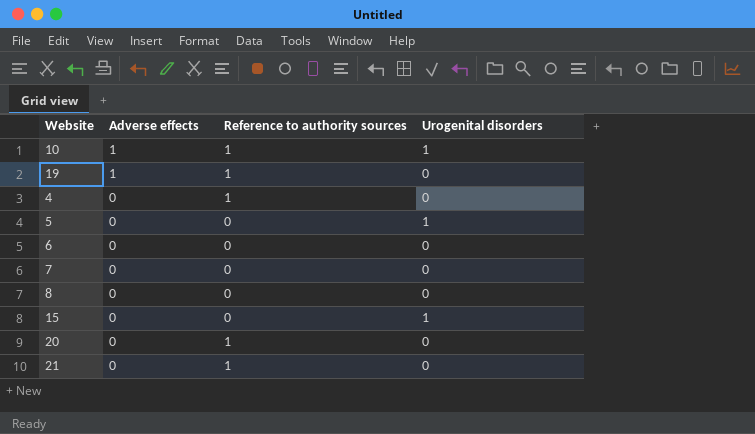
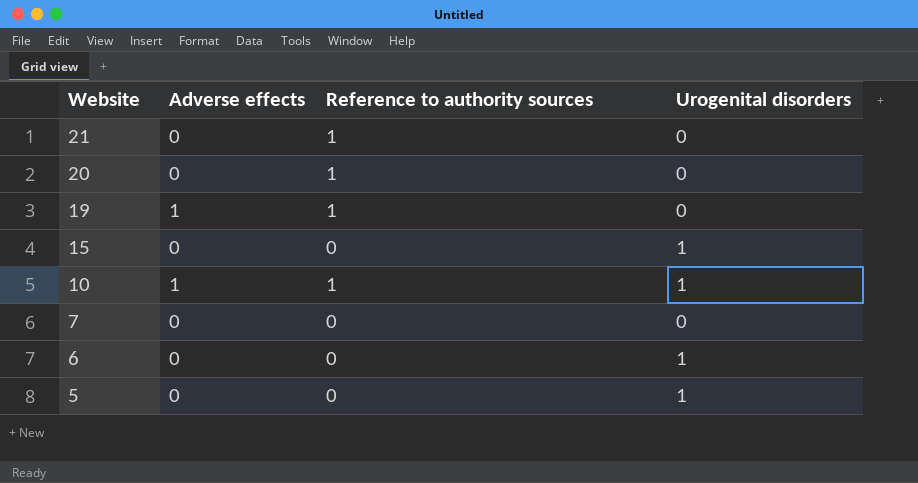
row order: Adverse effects descending -> Website descending
row 4: 0 | 1 | 0 -> none
row 8: 0 | 0 | 0 -> none
6 | Urogenital disorders: 0 -> 1

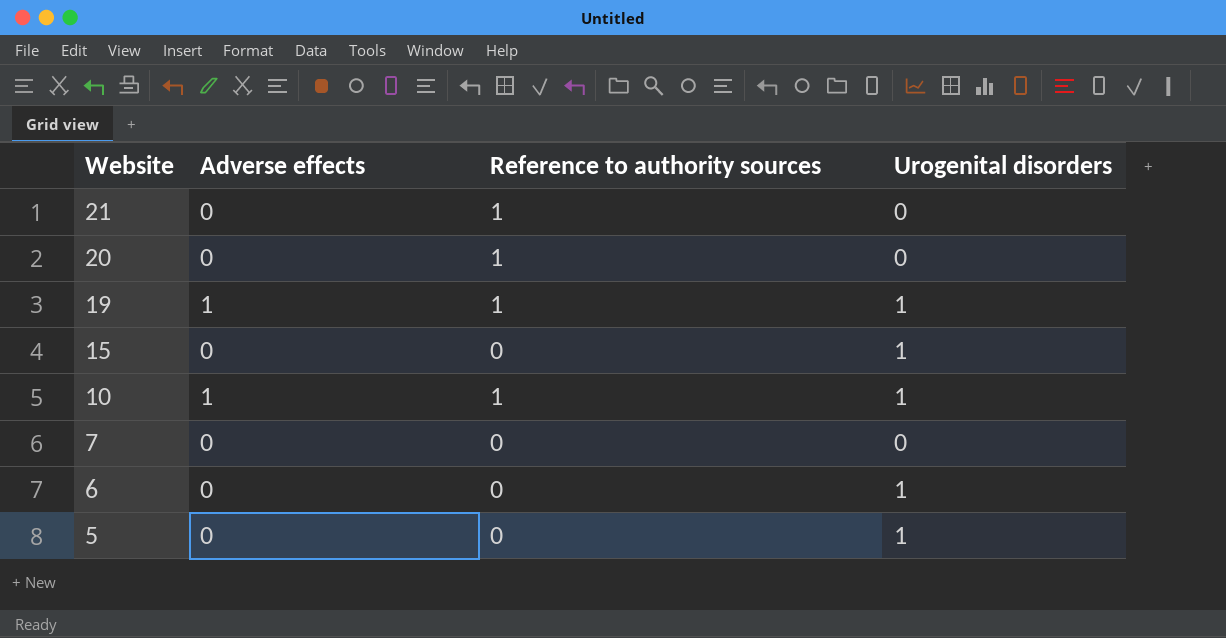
19 | Urogenital disorders: 0 -> 1

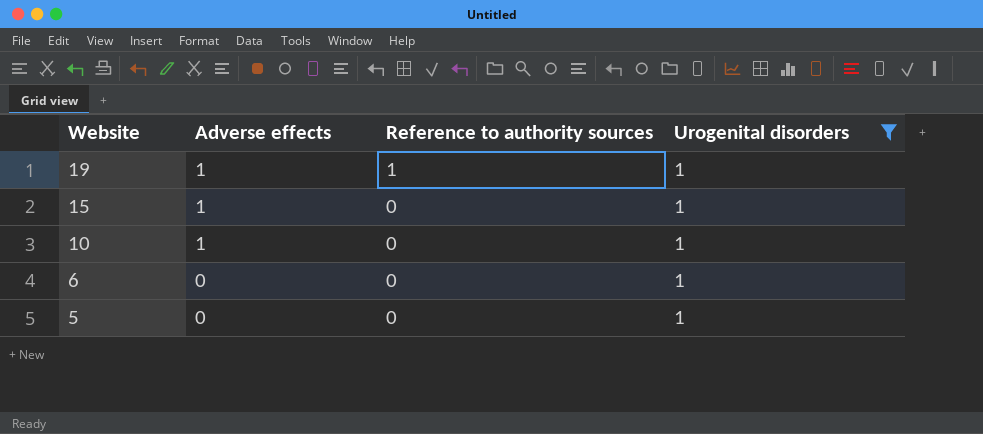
filter: none -> Urogenital disorders = 1
15 | Adverse effects: 0 -> 1
10 | Reference to authority sources: 1 -> 0

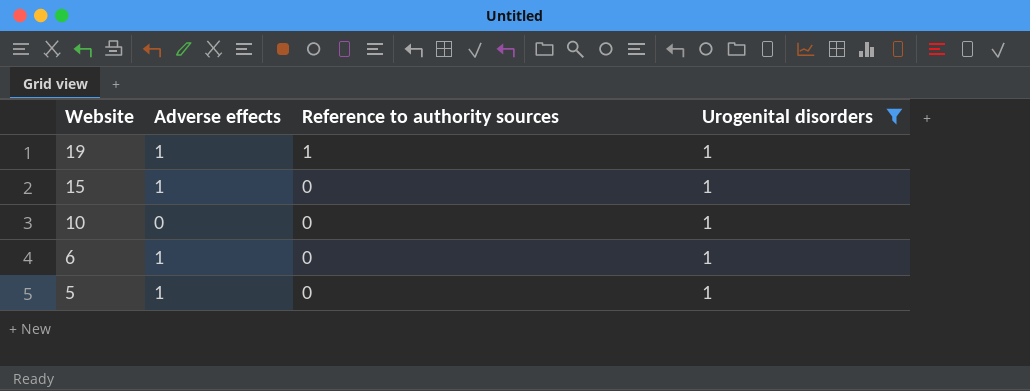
10 | Adverse effects: 1 -> 0
6 | Adverse effects: 0 -> 1
5 | Adverse effects: 0 -> 1

